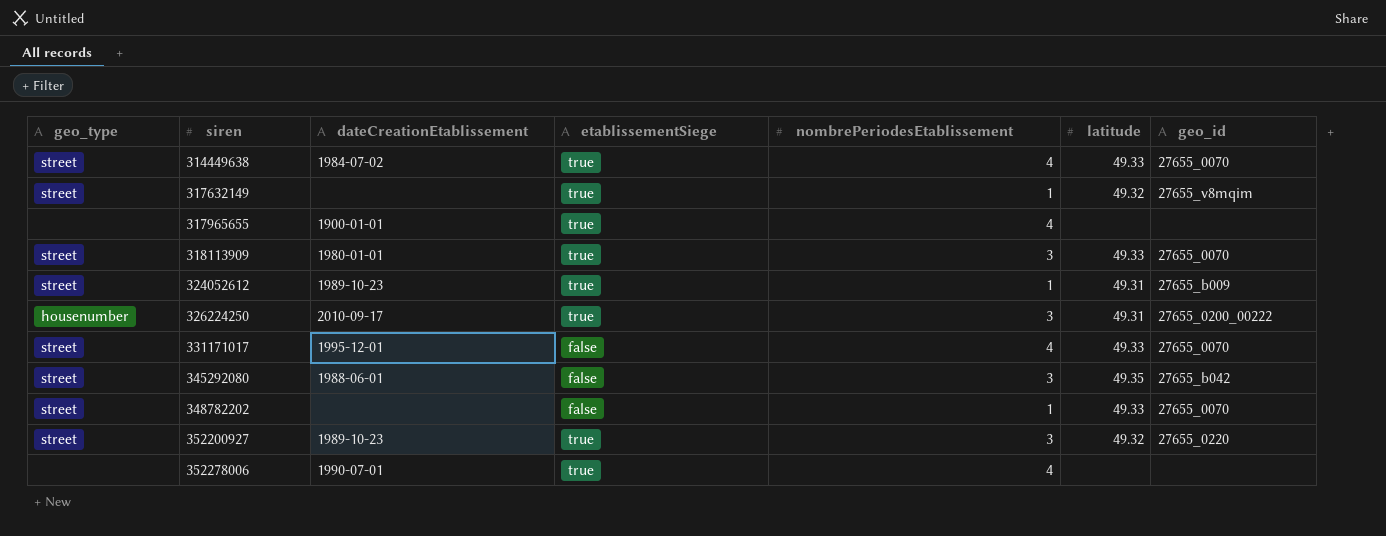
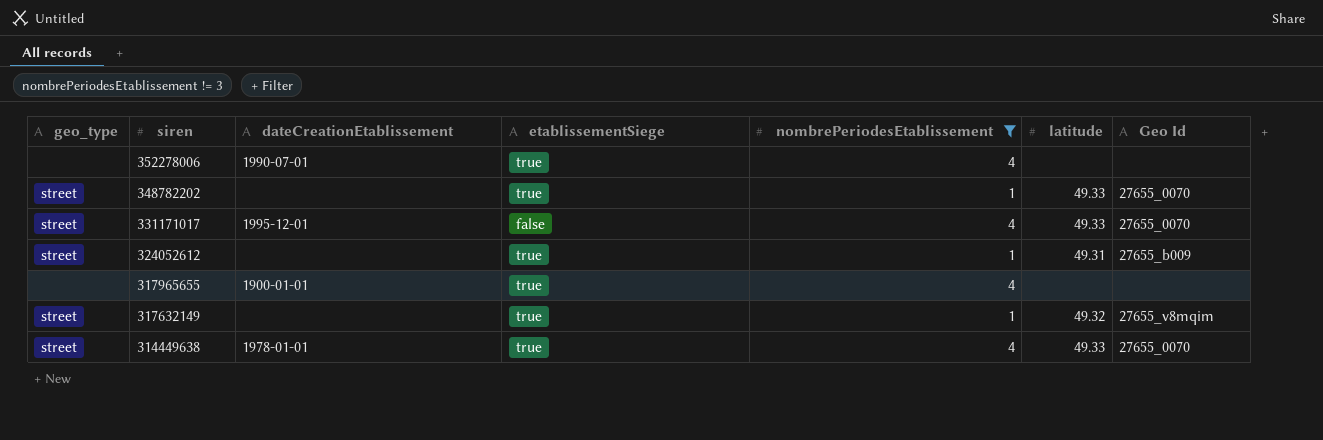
filter: none -> nombrePeriodesEtablissement != 3
row order: siren ascending -> siren descending
column name: geo_id -> Geo Id
348782202 | etablissementSiege: false -> true
324052612 | dateCreationEtablissement: 1989-10-23 -> none
314449638 | dateCreationEtablissement: 1984-07-02 -> 1978-01-01

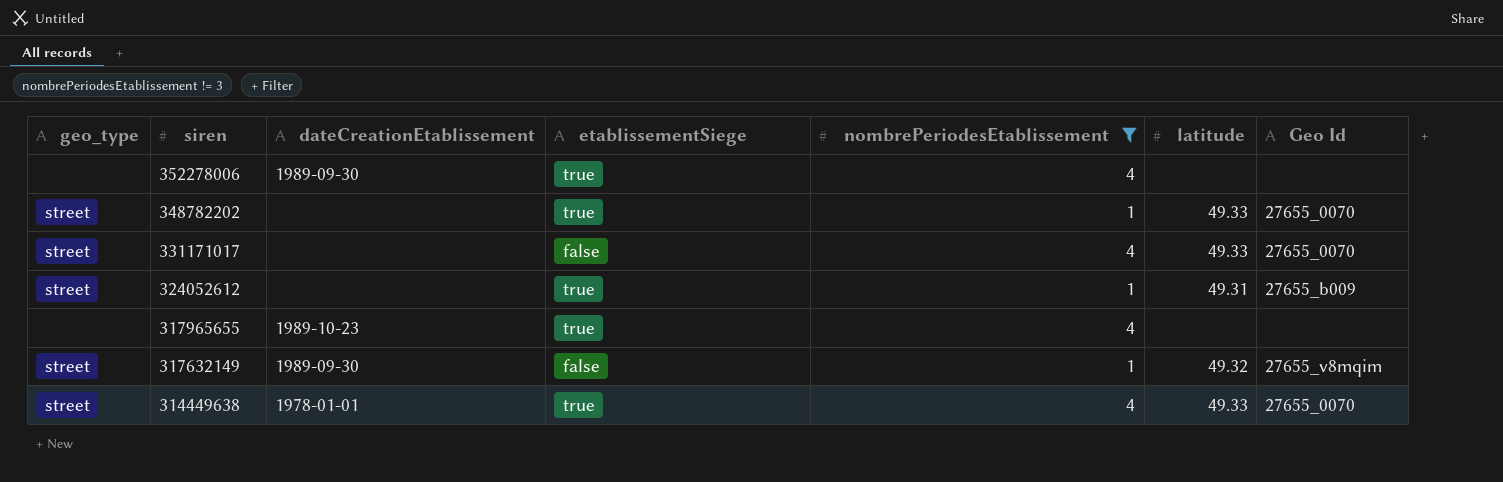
352278006 | dateCreationEtablissement: 1990-07-01 -> 1989-09-30
331171017 | dateCreationEtablissement: 1995-12-01 -> none
317965655 | dateCreationEtablissement: 1900-01-01 -> 1989-10-23
317632149 | dateCreationEtablissement: none -> 1989-09-30
317632149 | etablissementSiege: true -> false

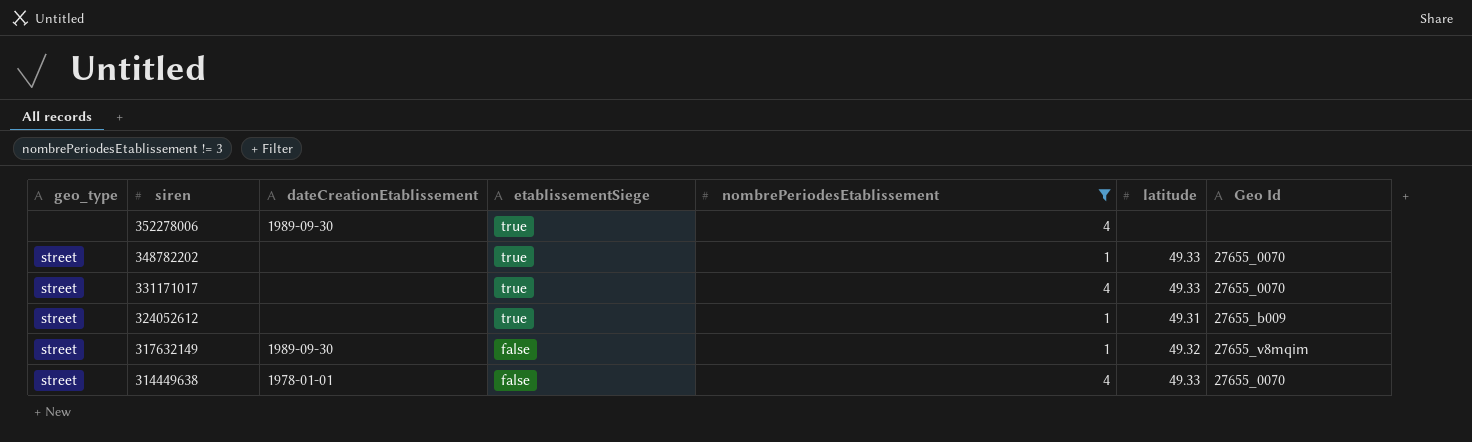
row 317965655: none | 1989-10-23 | true | 4 | none | none -> none
331171017 | etablissementSiege: false -> true
314449638 | etablissementSiege: true -> false

